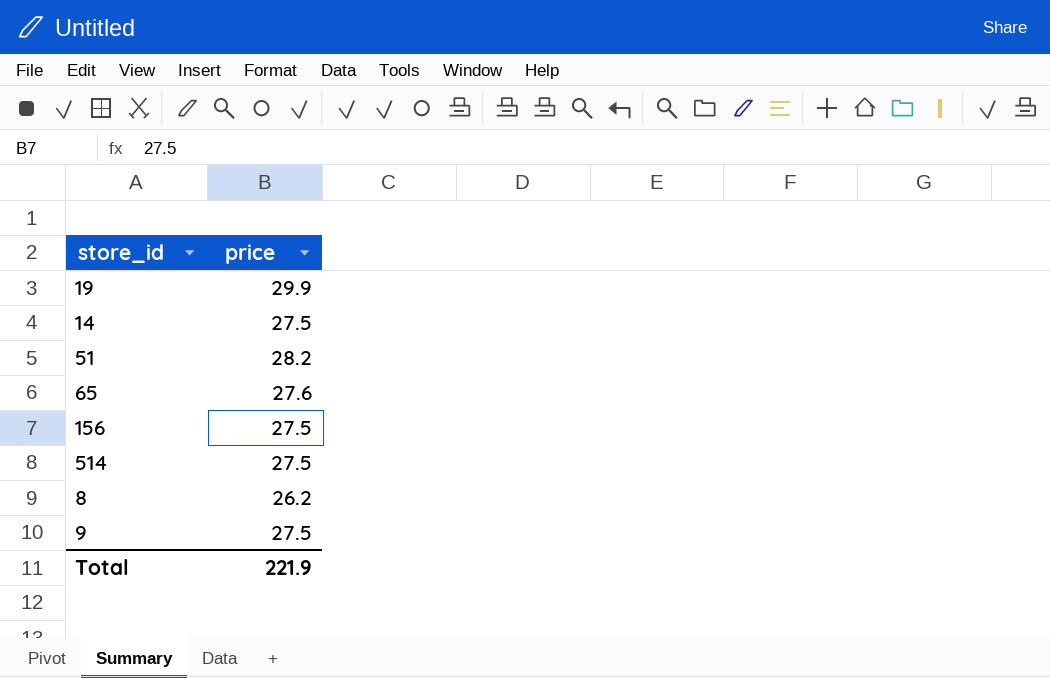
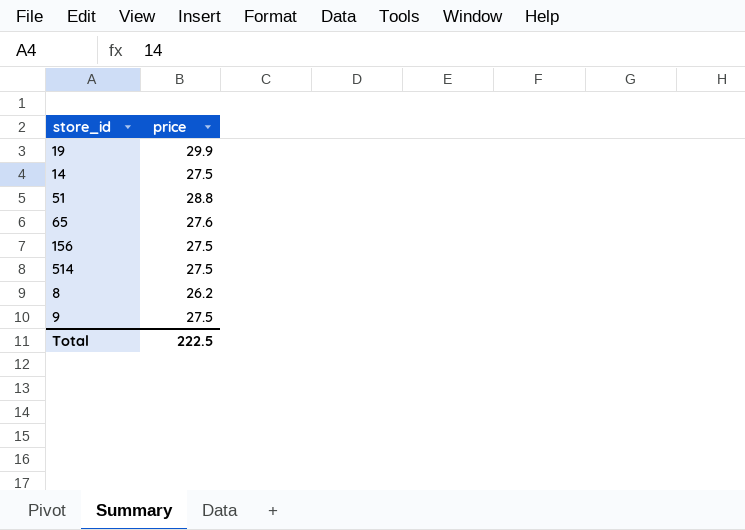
51 | price: 28.2 -> 28.8
Total | price: 221.9 -> 222.5

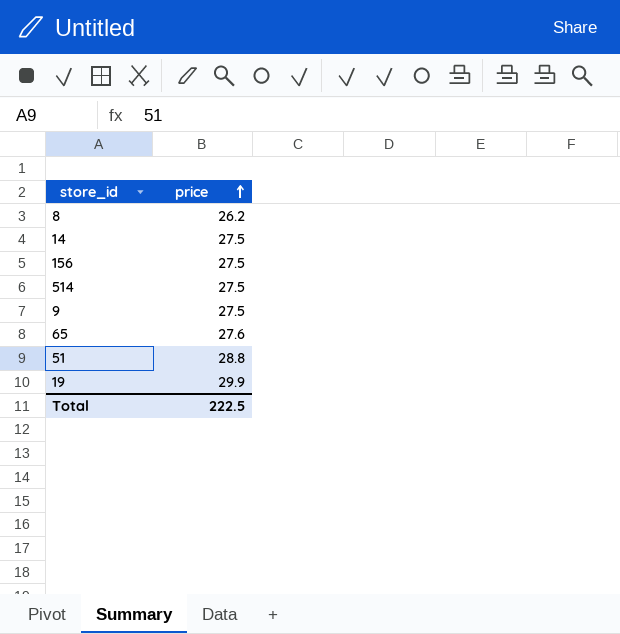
row order: none -> price ascending

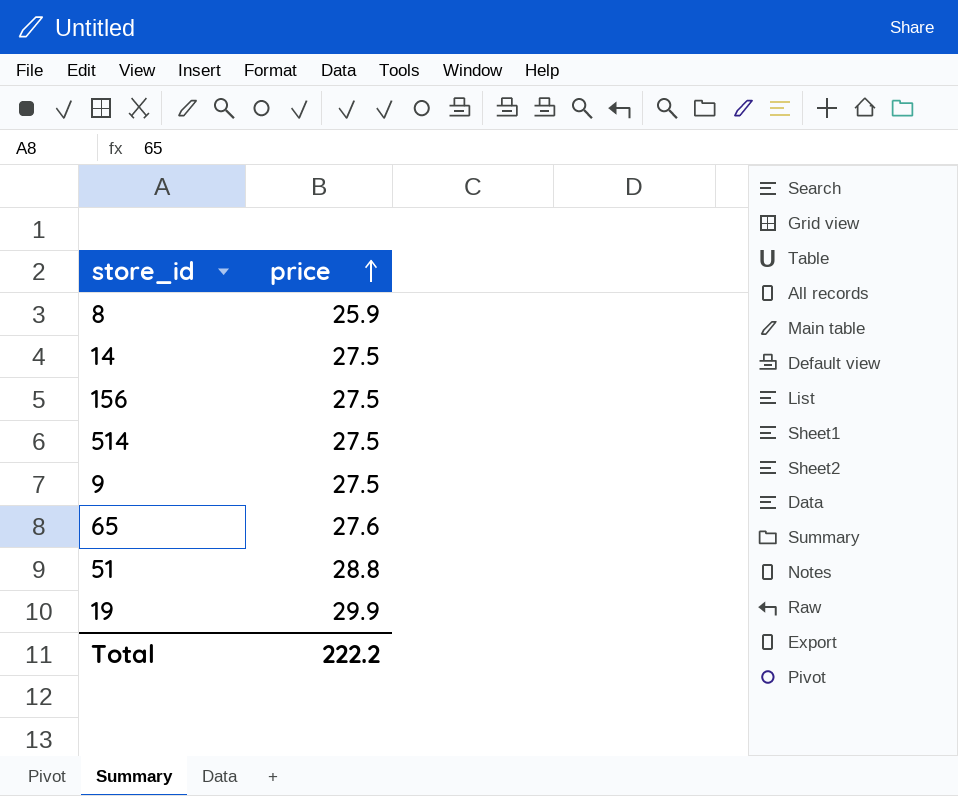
8 | price: 26.2 -> 25.9
Total | price: 222.5 -> 222.2

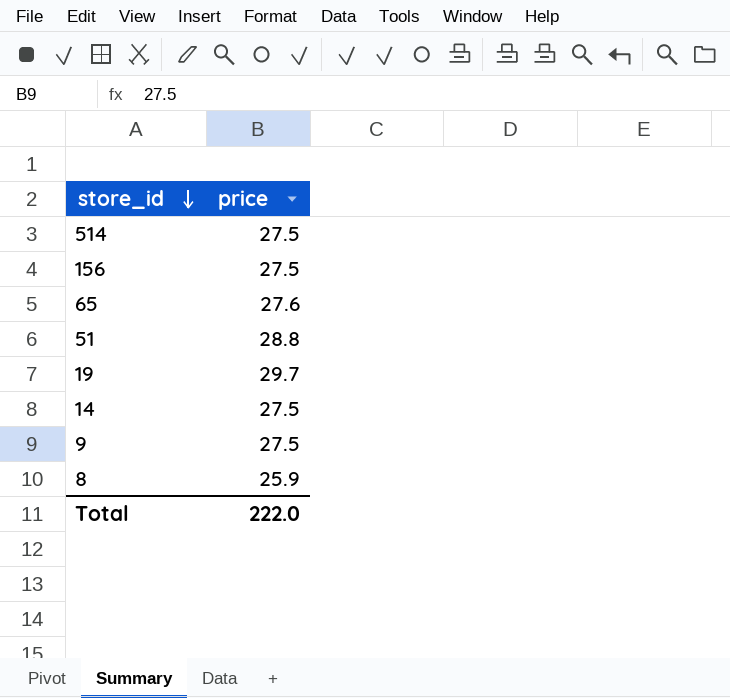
row order: price ascending -> store_id descending
19 | price: 29.9 -> 29.7
Total | price: 222.2 -> 222.0

